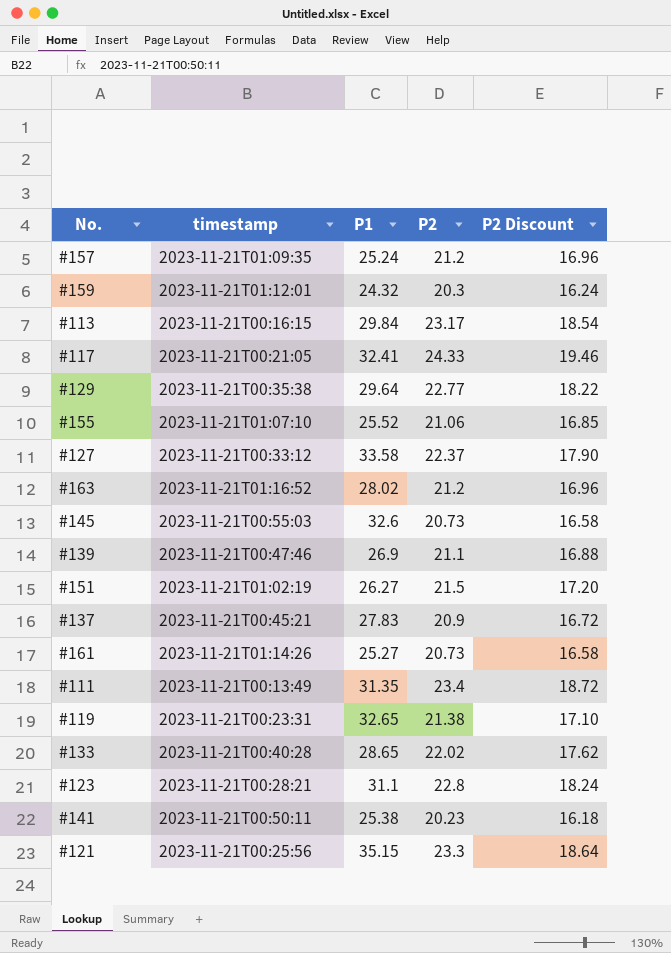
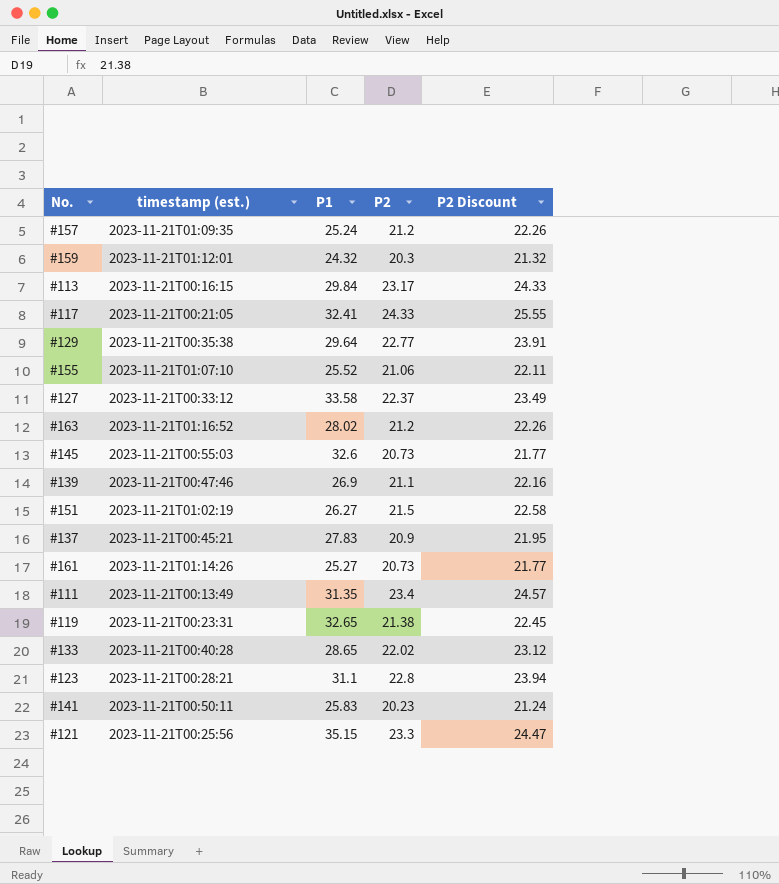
column name: timestamp -> timestamp (est.)
column P2 Discount | formula: [P2] * 0.8 -> [P2] * 1.05
#141 | P1: 25.38 -> 25.83

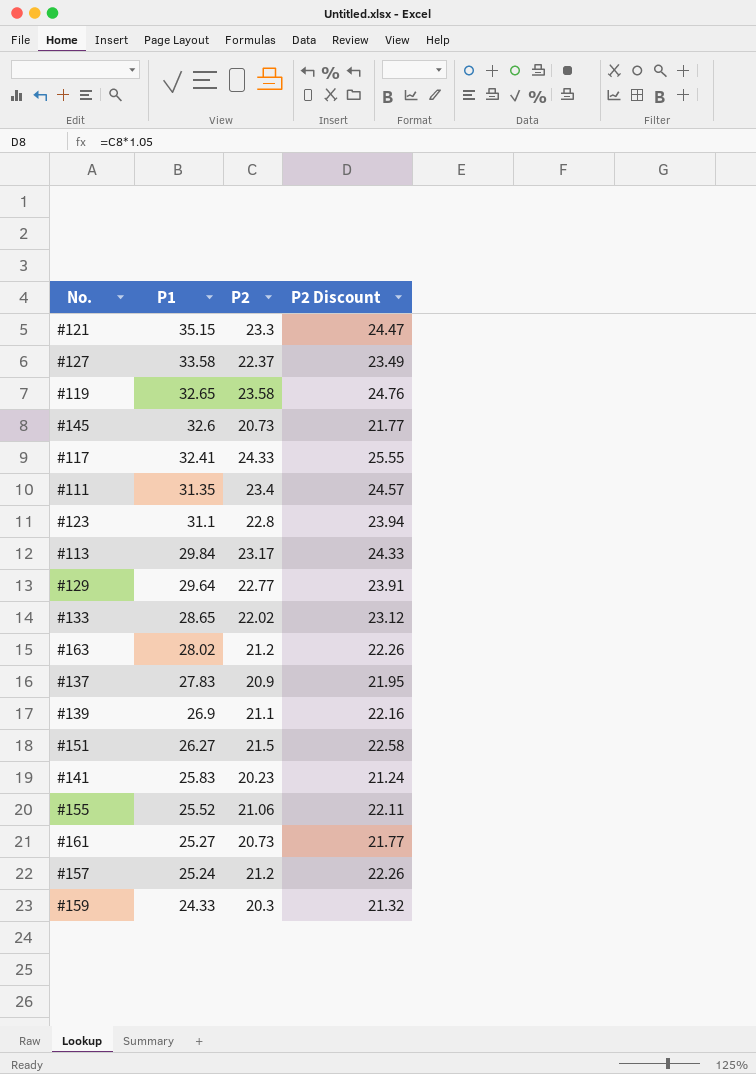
row order: none -> P1 descending
column timestamp (est.) | position: 2 -> none
#119 | P2: 21.38 -> 23.58
#119 | P2 Discount: 22.45 -> 24.76
#159 | P1: 24.32 -> 24.33

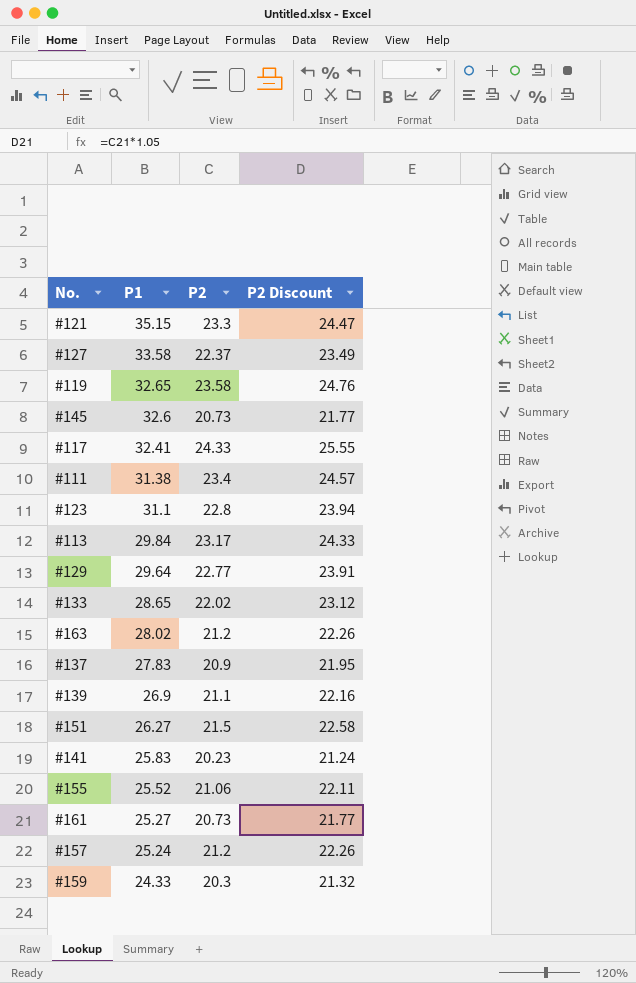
#111 | P1: 31.35 -> 31.38

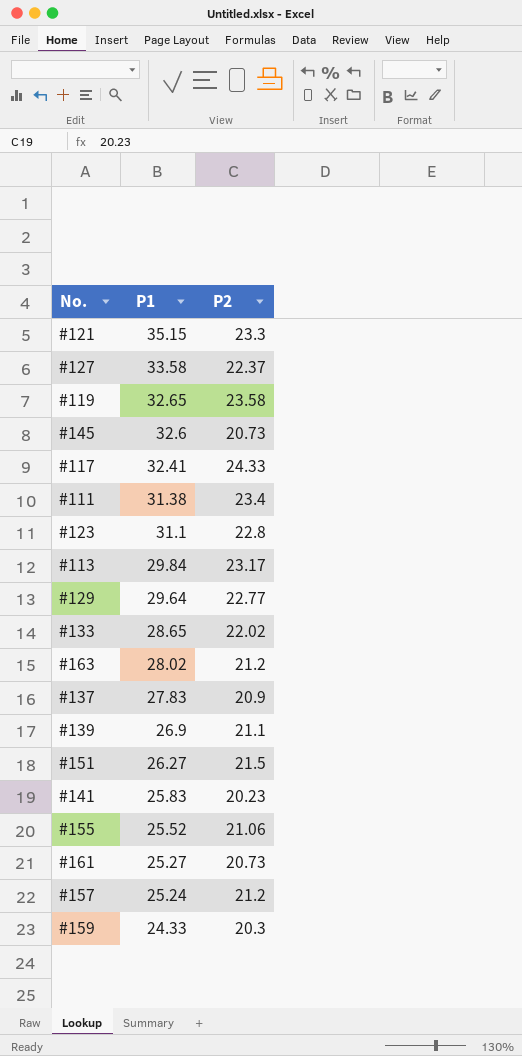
column P2 Discount | formula: [P2] * 1.05 -> none

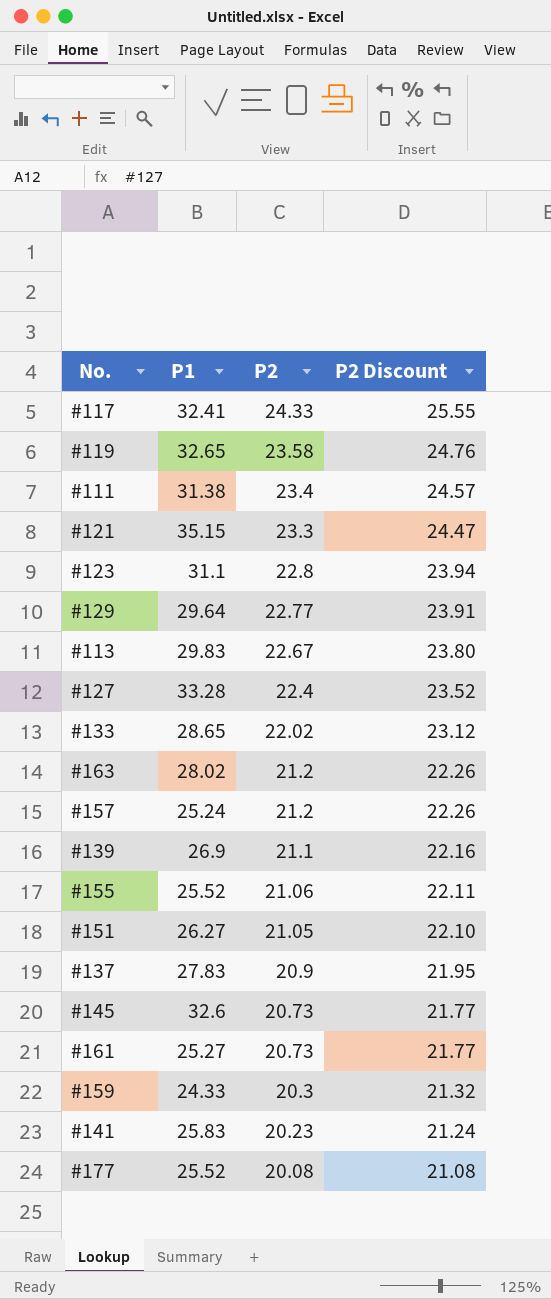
row order: P1 descending -> P2 descending
column P2 Discount | formula: none -> [P2] * 1.05
#113 | P1: 29.84 -> 29.83
#113 | P2: 23.17 -> 22.67
#127 | P1: 33.58 -> 33.28
#127 | P2: 22.37 -> 22.4
#151 | P2: 21.5 -> 21.05
row #177: none -> 25.52 | 20.08 | 21.08

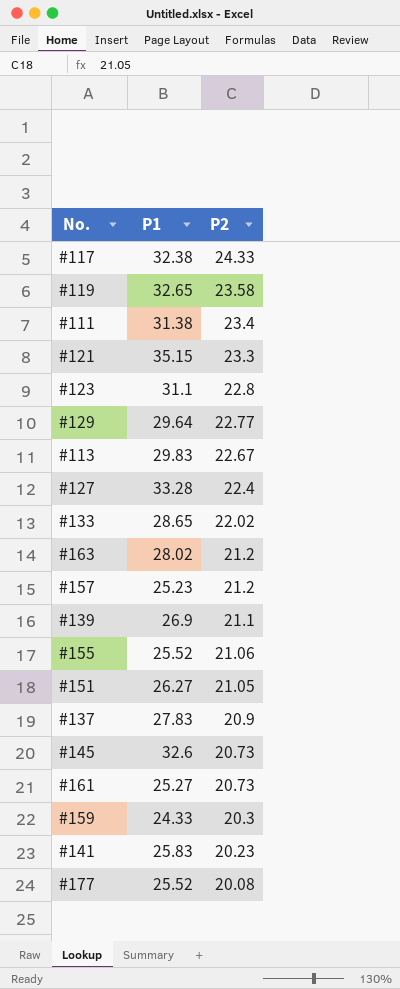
column P2 Discount | formula: [P2] * 1.05 -> none
#117 | P1: 32.41 -> 32.38
#157 | P1: 25.24 -> 25.23

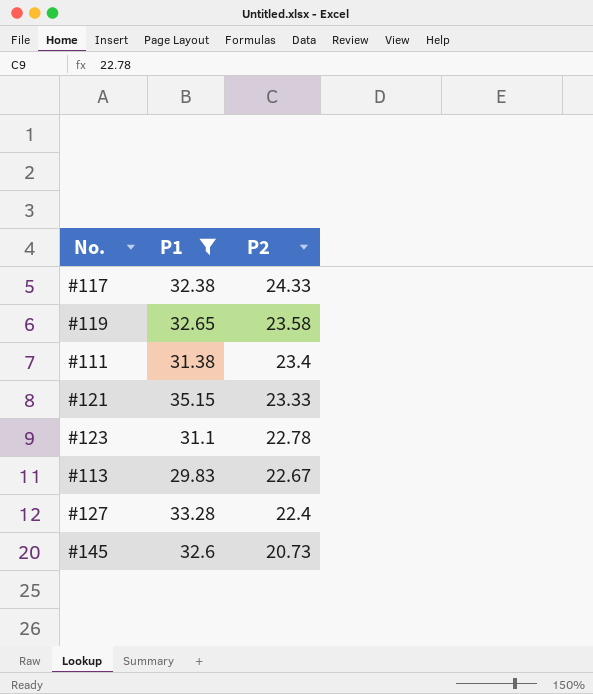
filter: none -> P1 >= 29.83
#121 | P2: 23.3 -> 23.33
#123 | P2: 22.8 -> 22.78

